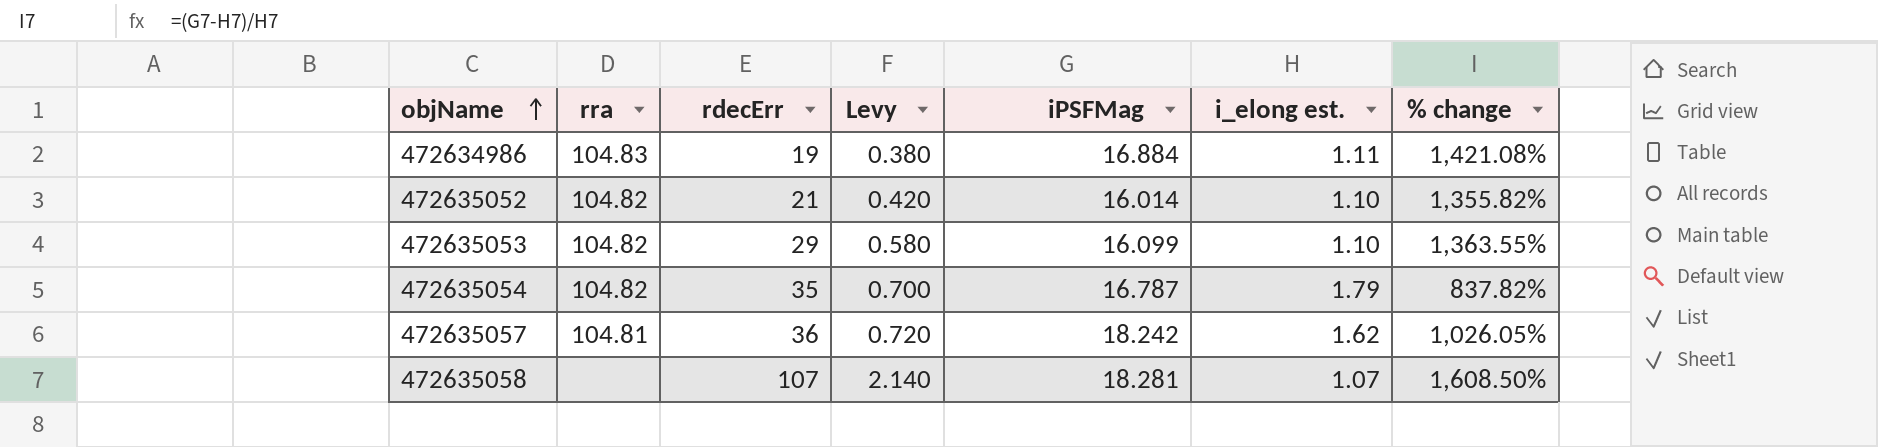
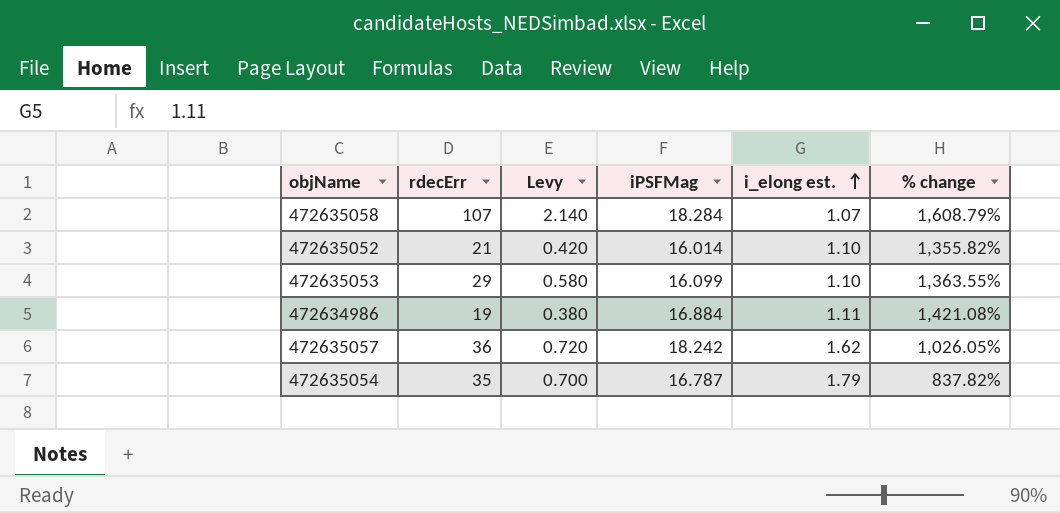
row order: objName ascending -> i_elong est. ascending
column rra | position: 2 -> none
472635058 | iPSFMag: 18.281 -> 18.284
472635058 | % change: 1,608.50% -> 1,608.79%

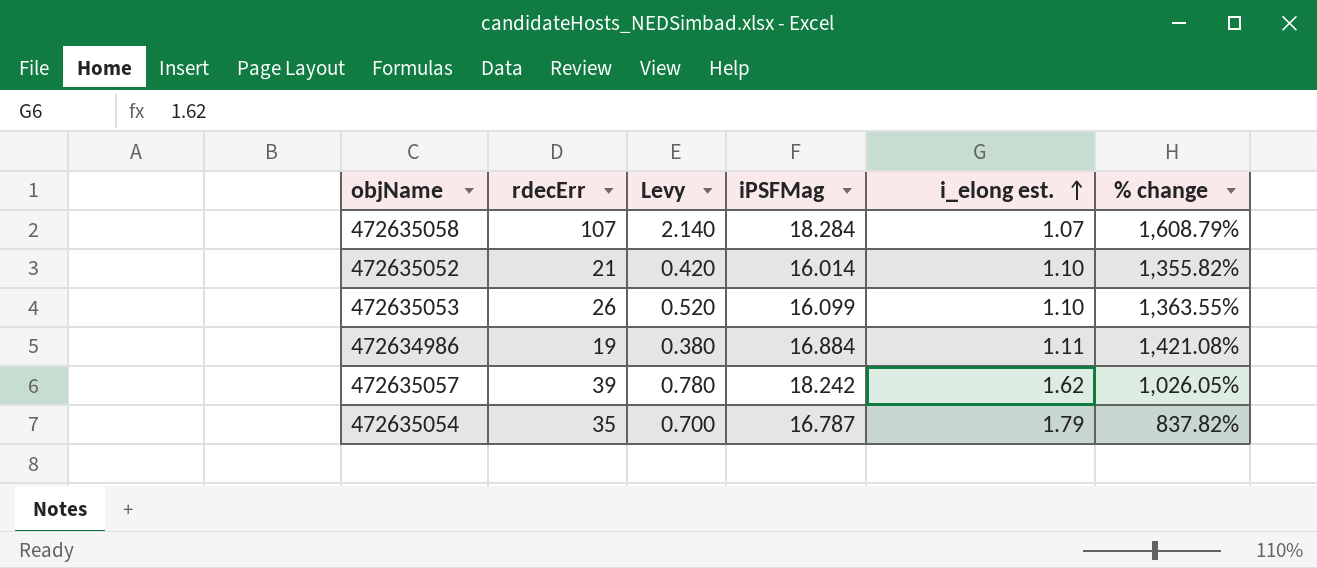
472635053 | rdecErr: 29 -> 26
472635053 | Levy: 0.580 -> 0.520
472635057 | rdecErr: 36 -> 39
472635057 | Levy: 0.720 -> 0.780

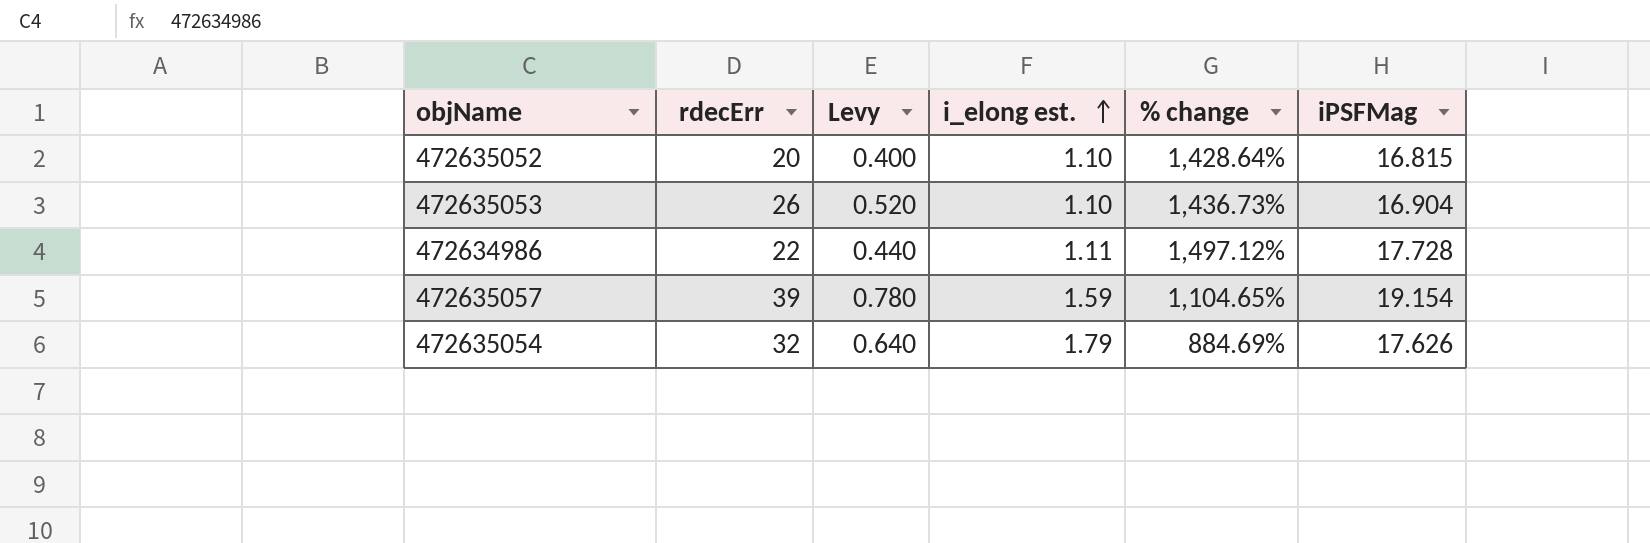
column iPSFMag | position: 4 -> 6
row 472635058: 107 | 2.140 | 18.284 | 1.07 | 1,608.79% -> none
472635052 | rdecErr: 21 -> 20
472635052 | Levy: 0.420 -> 0.400
472635052 | % change: 1,355.82% -> 1,428.64%
472635052 | iPSFMag: 16.014 -> 16.815
472635053 | % change: 1,363.55% -> 1,436.73%
472635053 | iPSFMag: 16.099 -> 16.904
472634986 | rdecErr: 19 -> 22
472634986 | Levy: 0.380 -> 0.440
472634986 | % change: 1,421.08% -> 1,497.12%
472634986 | iPSFMag: 16.884 -> 17.728
472635057 | i_elong est.: 1.62 -> 1.59
472635057 | % change: 1,026.05% -> 1,104.65%
472635057 | iPSFMag: 18.242 -> 19.154
472635054 | rdecErr: 35 -> 32
472635054 | Levy: 0.700 -> 0.640
472635054 | % change: 837.82% -> 884.69%
472635054 | iPSFMag: 16.787 -> 17.626

